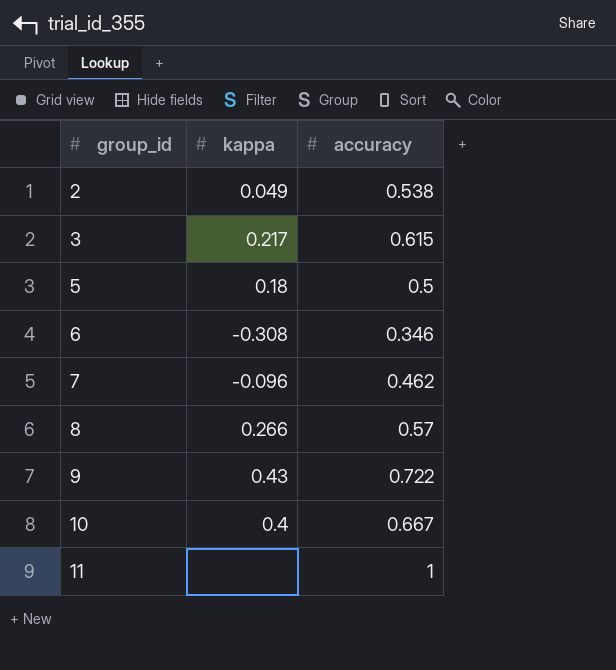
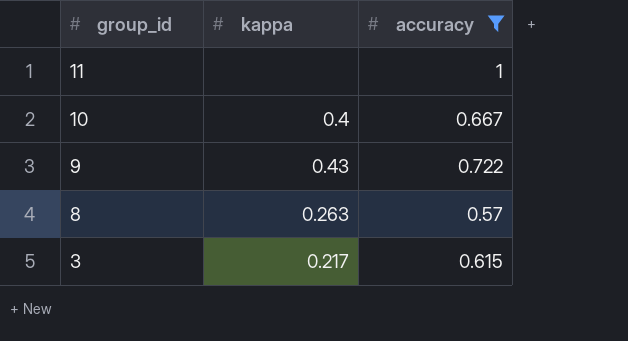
filter: none -> accuracy >= 0.57
row order: group_id ascending -> group_id descending
8 | kappa: 0.266 -> 0.263

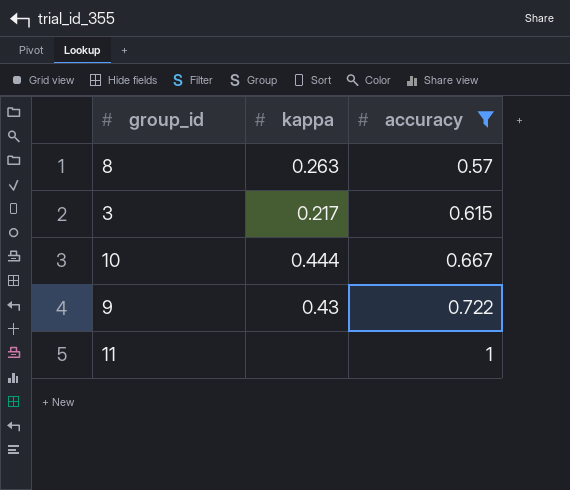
row order: group_id descending -> accuracy ascending
10 | kappa: 0.4 -> 0.444

